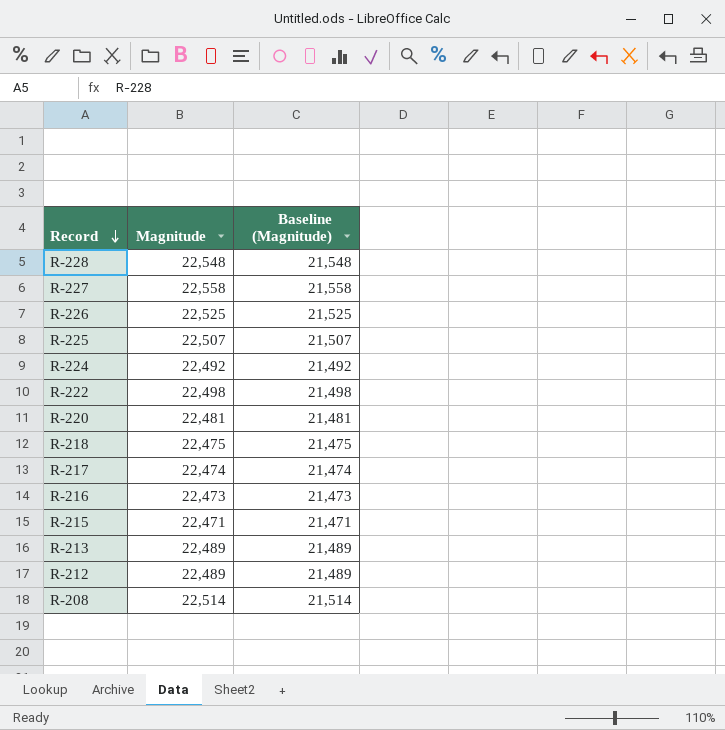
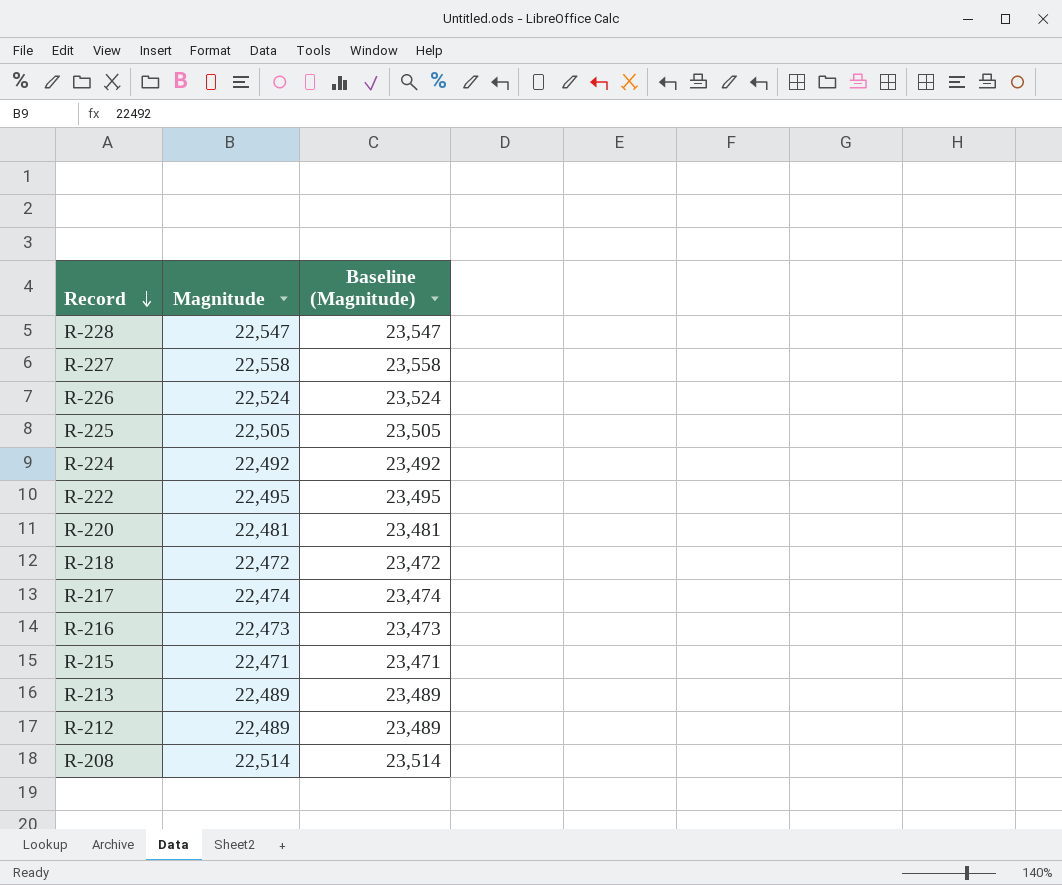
column Baseline (Magnitude) | formula: [Magnitude] - 1000 -> [Magnitude] + 1000
R-228 | Magnitude: 22,548 -> 22,547
R-226 | Magnitude: 22,525 -> 22,524
R-225 | Magnitude: 22,507 -> 22,505
R-222 | Magnitude: 22,498 -> 22,495
R-218 | Magnitude: 22,475 -> 22,472

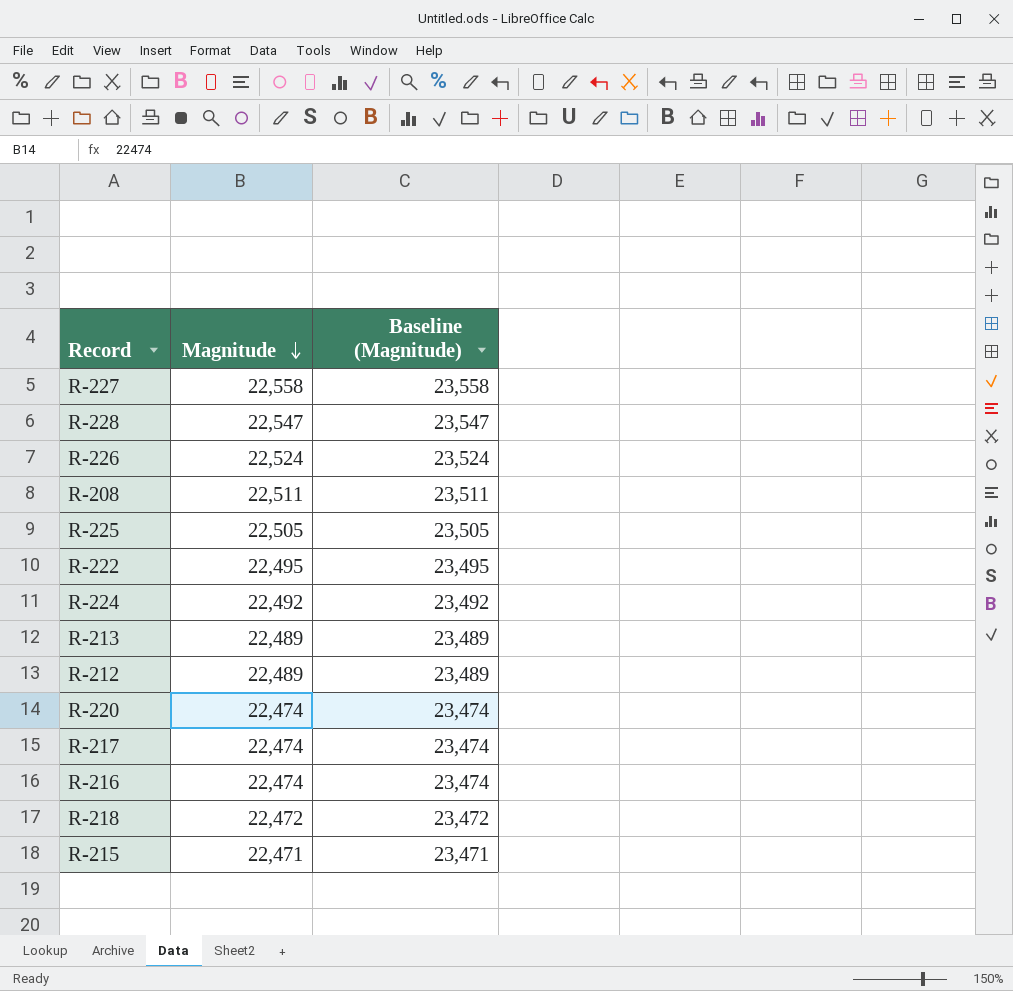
row order: Record descending -> Magnitude descending
R-208 | Magnitude: 22,514 -> 22,511
R-208 | Baseline (Magnitude): 23,514 -> 23,511
R-220 | Magnitude: 22,481 -> 22,474
R-220 | Baseline (Magnitude): 23,481 -> 23,474
R-216 | Magnitude: 22,473 -> 22,474
R-216 | Baseline (Magnitude): 23,473 -> 23,474

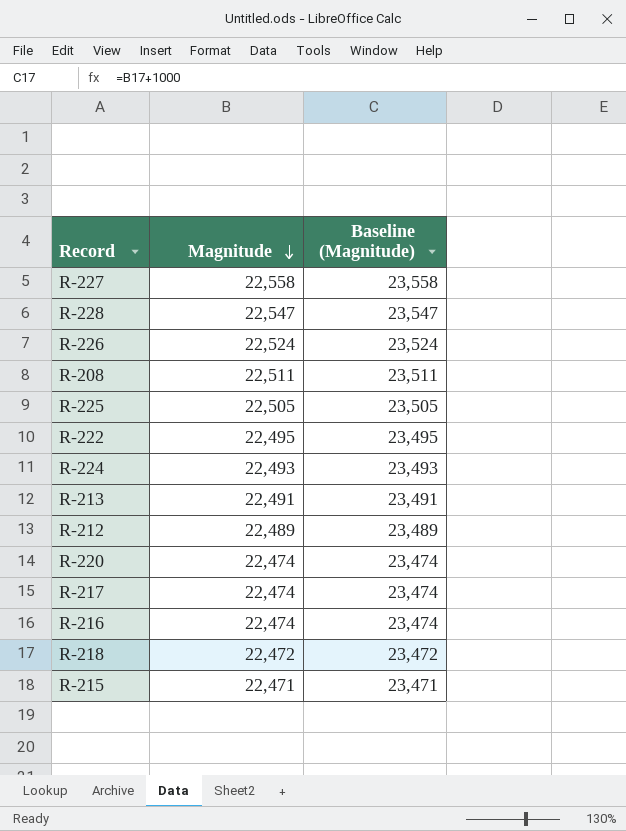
R-224 | Magnitude: 22,492 -> 22,493
R-224 | Baseline (Magnitude): 23,492 -> 23,493
R-213 | Magnitude: 22,489 -> 22,491
R-213 | Baseline (Magnitude): 23,489 -> 23,491

